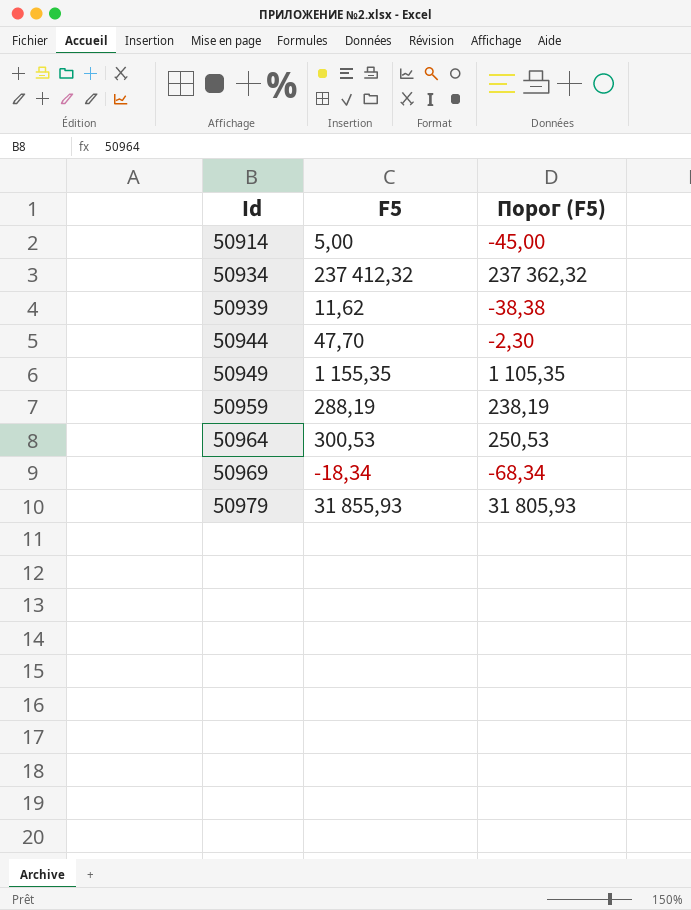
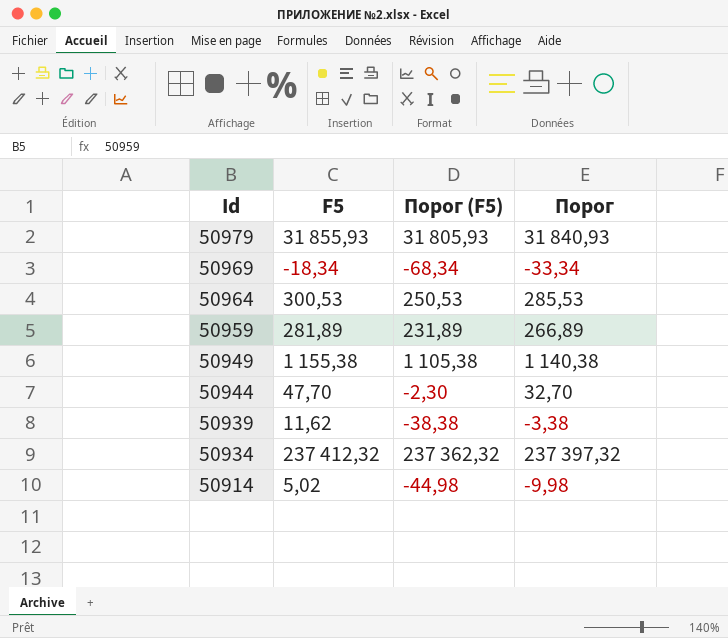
row order: Id ascending -> Id descending
column Порог | formula: none -> [F5] - 15
50959 | F5: 288,19 -> 281,89
50959 | Порог (F5): 238,19 -> 231,89
50949 | F5: 1 155,35 -> 1 155,38
50949 | Порог (F5): 1 105,35 -> 1 105,38
50914 | F5: 5,00 -> 5,02
50914 | Порог (F5): -45,00 -> -44,98

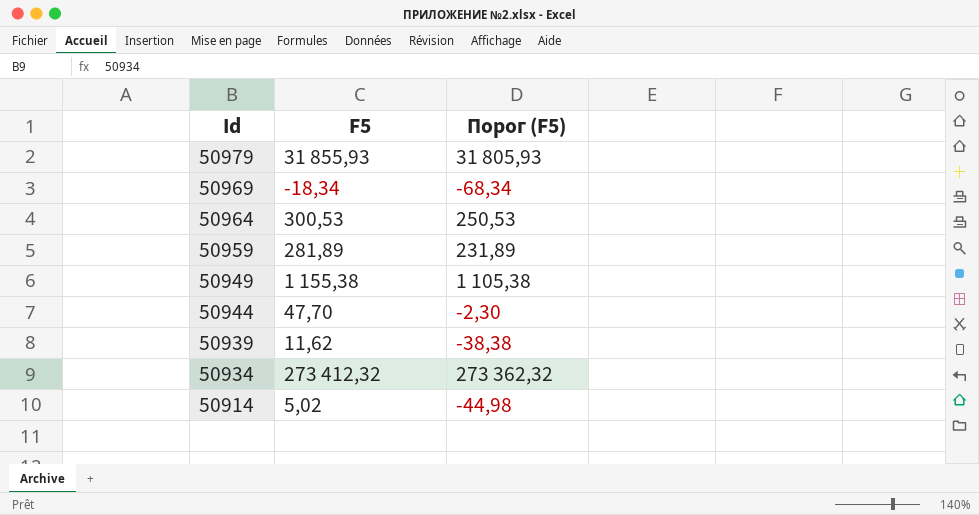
column Порог | formula: [F5] - 15 -> none
50934 | F5: 237 412,32 -> 273 412,32
50934 | Порог (F5): 237 362,32 -> 273 362,32

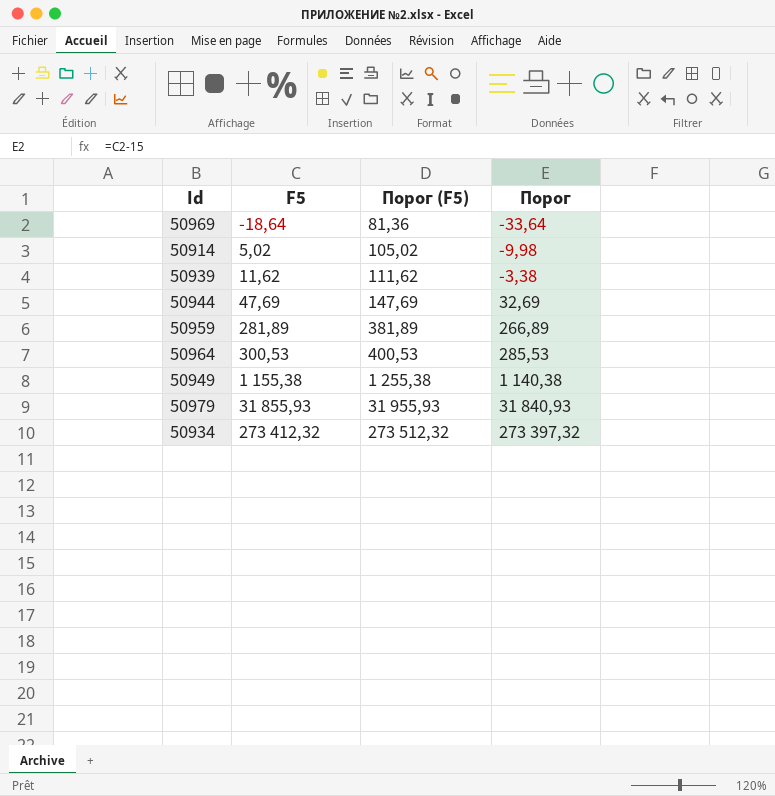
row order: Id descending -> F5 ascending
column Порог (F5) | formula: [F5] - 50 -> [F5] + 100
column Порог | formula: none -> [F5] - 15
50969 | F5: -18,34 -> -18,64
50944 | F5: 47,70 -> 47,69

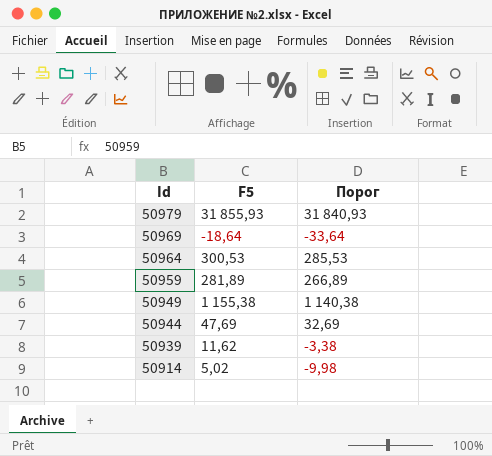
row order: F5 ascending -> Id descending
column Порог (F5) | formula: [F5] + 100 -> none
row 50934: 273 412,32 | 273 512,32 | 273 397,32 -> none

